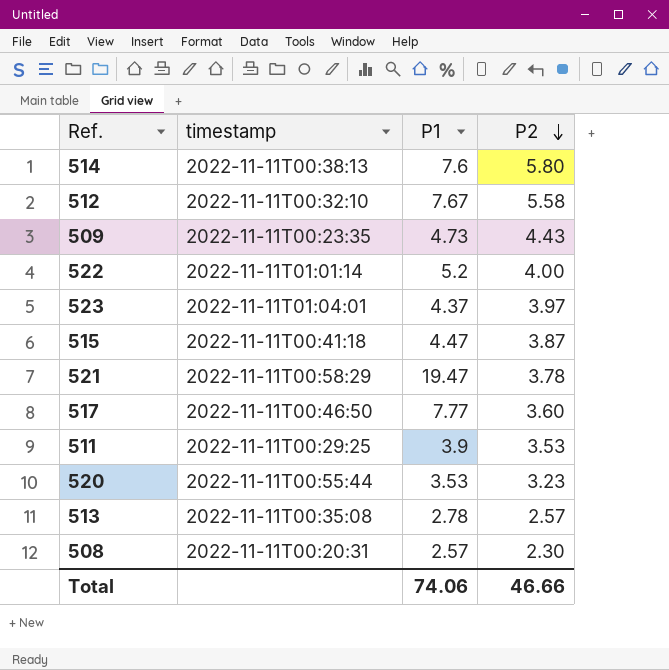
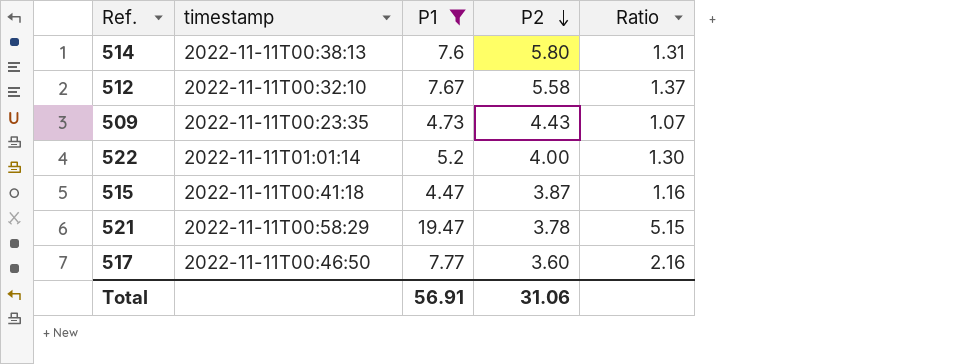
filter: none -> P1 >= 4.47
column Ratio | formula: none -> [P1] / [P2]
Total | P1: 74.06 -> 56.91
Total | P2: 46.66 -> 31.06

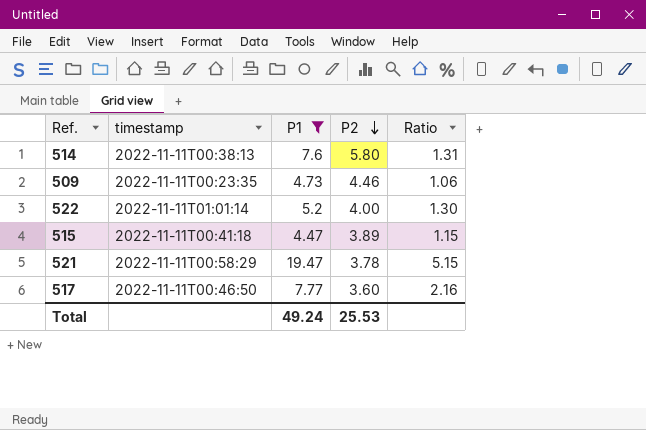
row 512: 2022-11-11T00:32:10 | 7.67 | 5.58 | 1.37 -> none
509 | P2: 4.43 -> 4.46
509 | Ratio: 1.07 -> 1.06
515 | P2: 3.87 -> 3.89
515 | Ratio: 1.16 -> 1.15
Total | P1: 56.91 -> 49.24
Total | P2: 31.06 -> 25.53

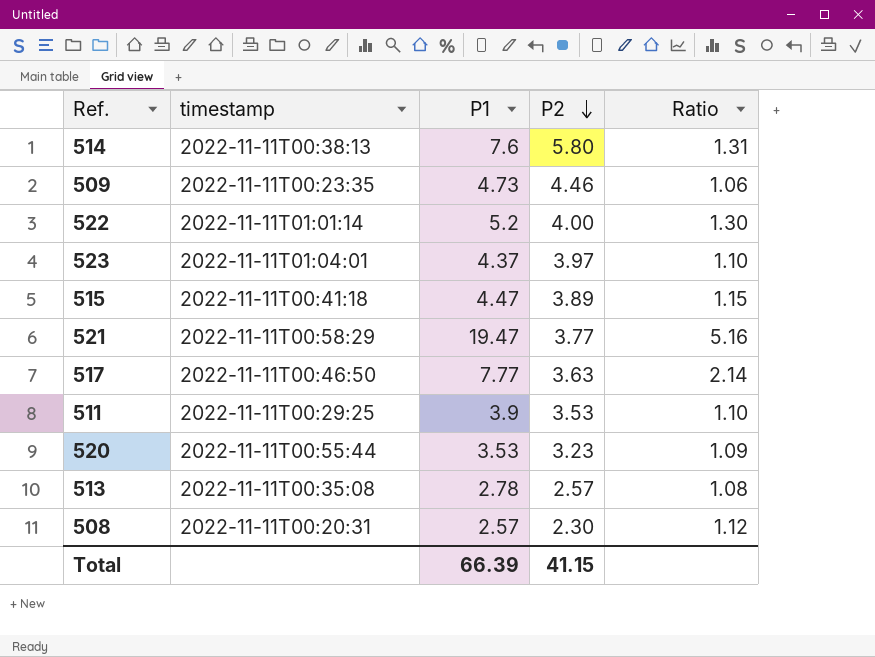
filter: P1 >= 4.47 -> none
521 | P2: 3.78 -> 3.77
521 | Ratio: 5.15 -> 5.16
517 | P2: 3.60 -> 3.63
517 | Ratio: 2.16 -> 2.14
Total | P1: 49.24 -> 66.39
Total | P2: 25.53 -> 41.15

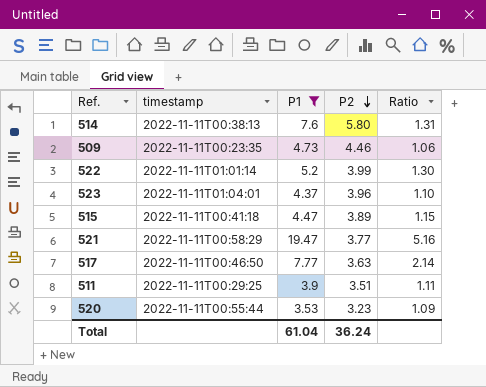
filter: none -> P1 >= 3.53
522 | P2: 4.00 -> 3.99
523 | P2: 3.97 -> 3.96
511 | P2: 3.53 -> 3.51
511 | Ratio: 1.10 -> 1.11
Total | P1: 66.39 -> 61.04
Total | P2: 41.15 -> 36.24

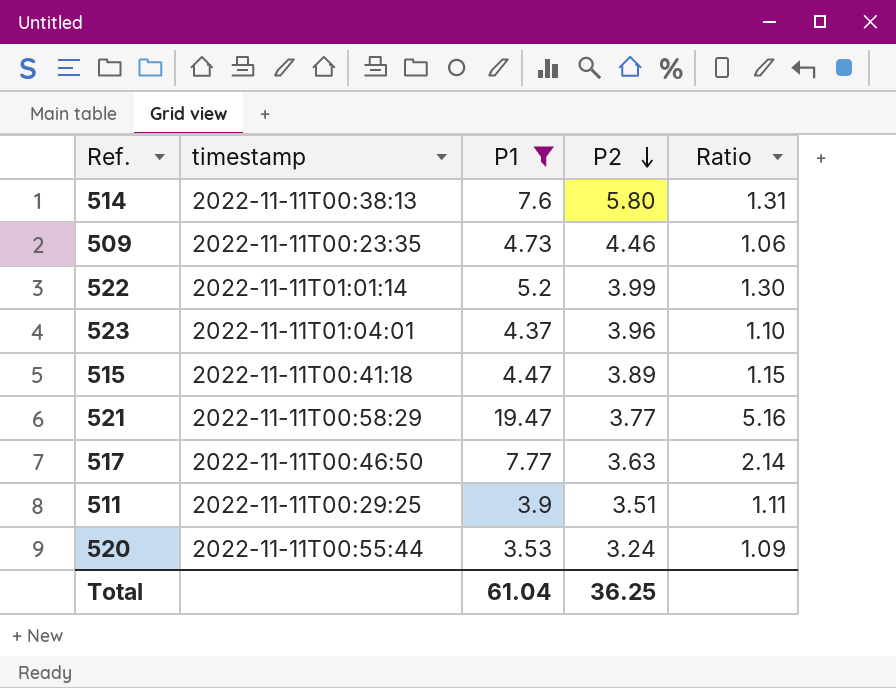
520 | P2: 3.23 -> 3.24
Total | P2: 36.24 -> 36.25

